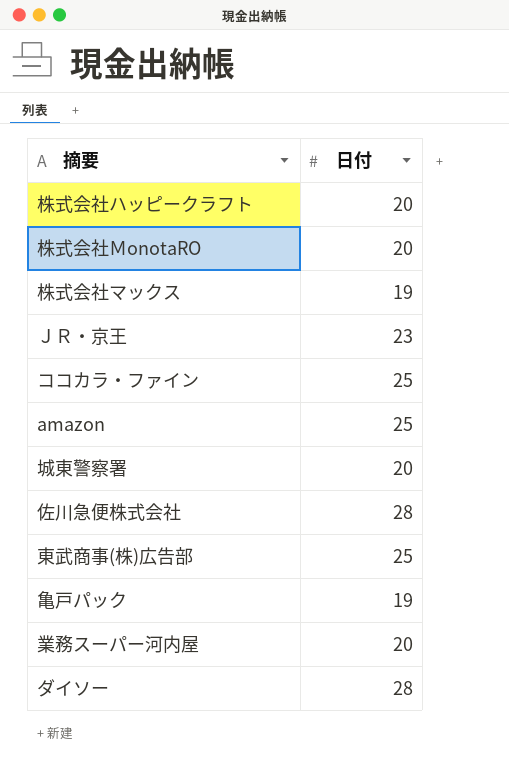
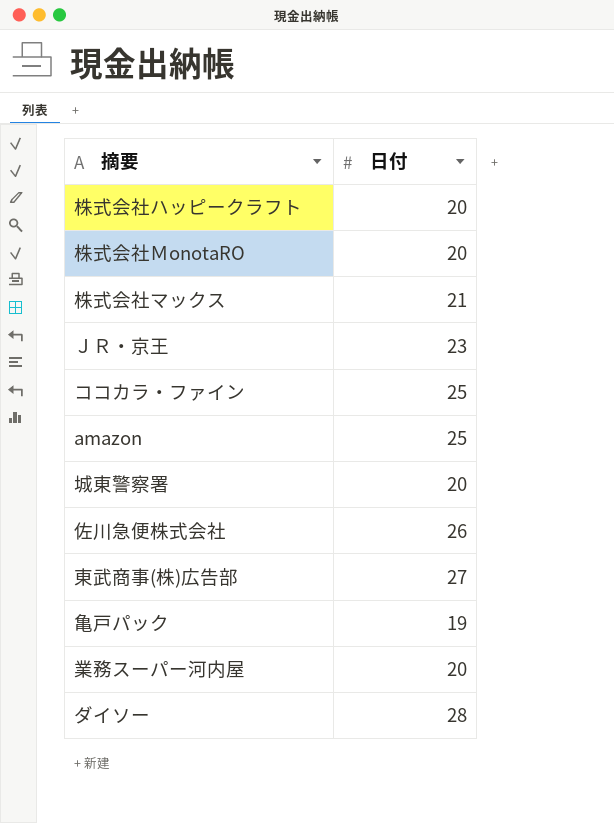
株式会社マックス | 日付: 19 -> 21
佐川急便株式会社 | 日付: 28 -> 26
東武商事(株)広告部 | 日付: 25 -> 27

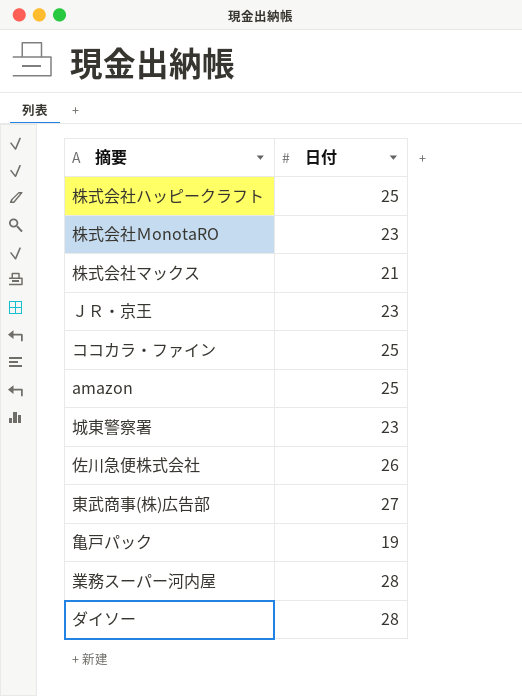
株式会社ハッピークラフト | 日付: 20 -> 25
株式会社ＭonotaRO | 日付: 20 -> 23
城東警察署 | 日付: 20 -> 23
業務スーパー河内屋 | 日付: 20 -> 28

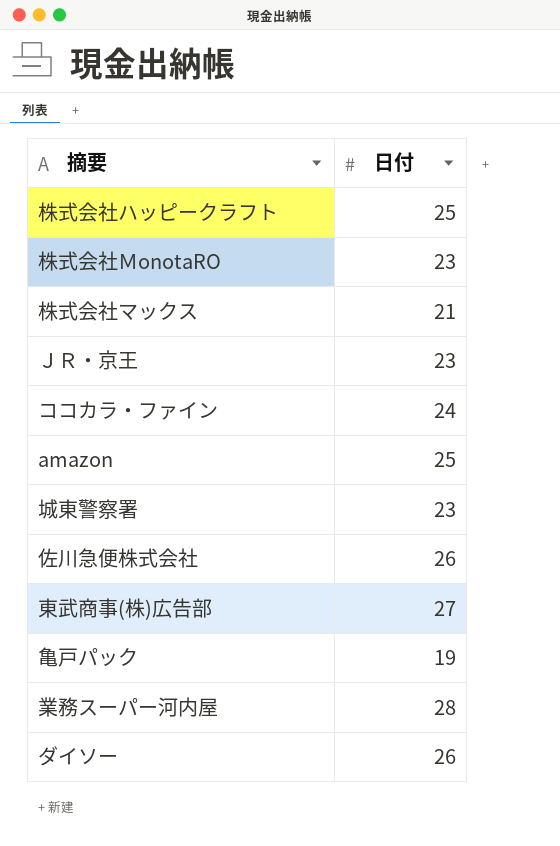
ココカラ・ファイン | 日付: 25 -> 24
ダイソー | 日付: 28 -> 26

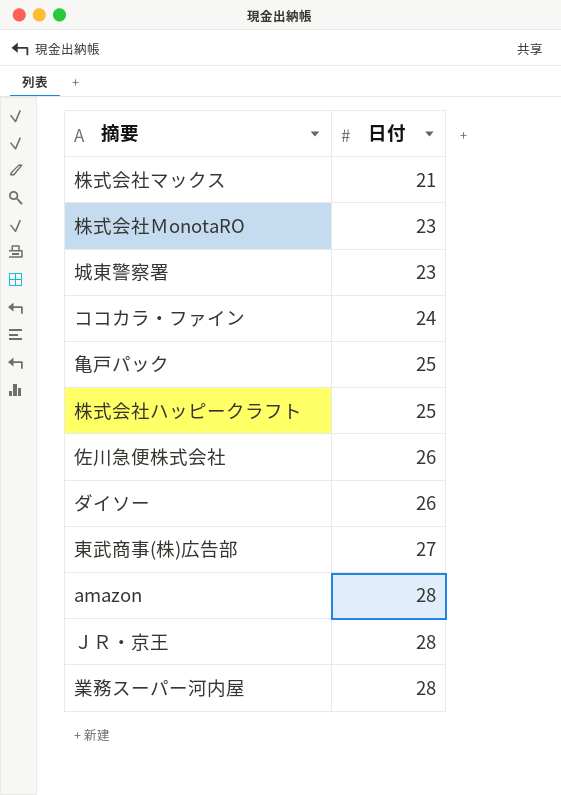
row order: none -> 日付 ascending
亀戸パック | 日付: 19 -> 25
amazon | 日付: 25 -> 28
ＪＲ・京王 | 日付: 23 -> 28

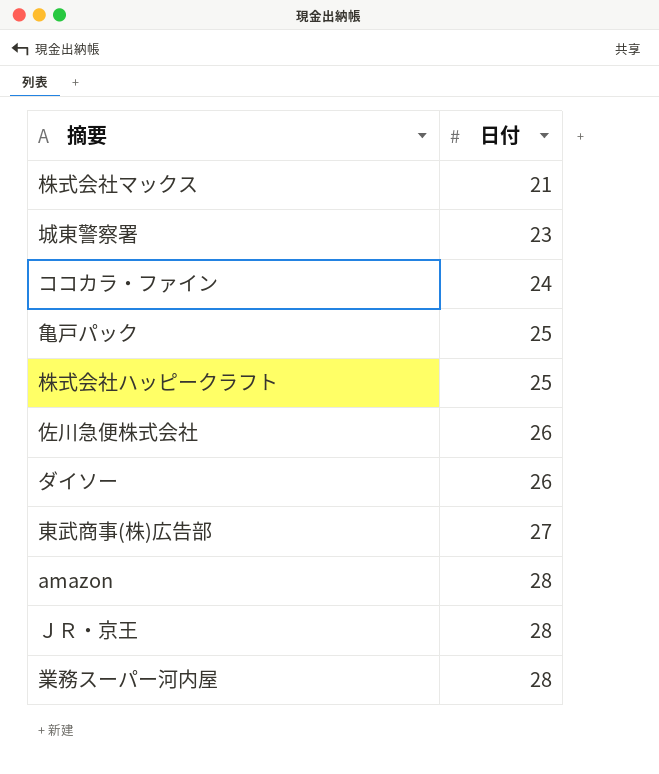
row 株式会社ＭonotaRO: 23 -> none

